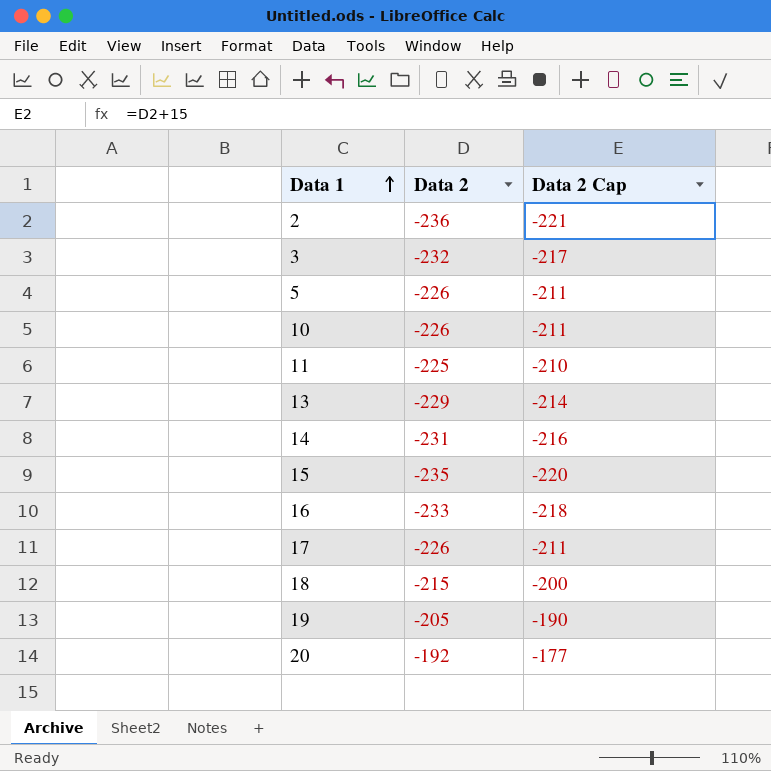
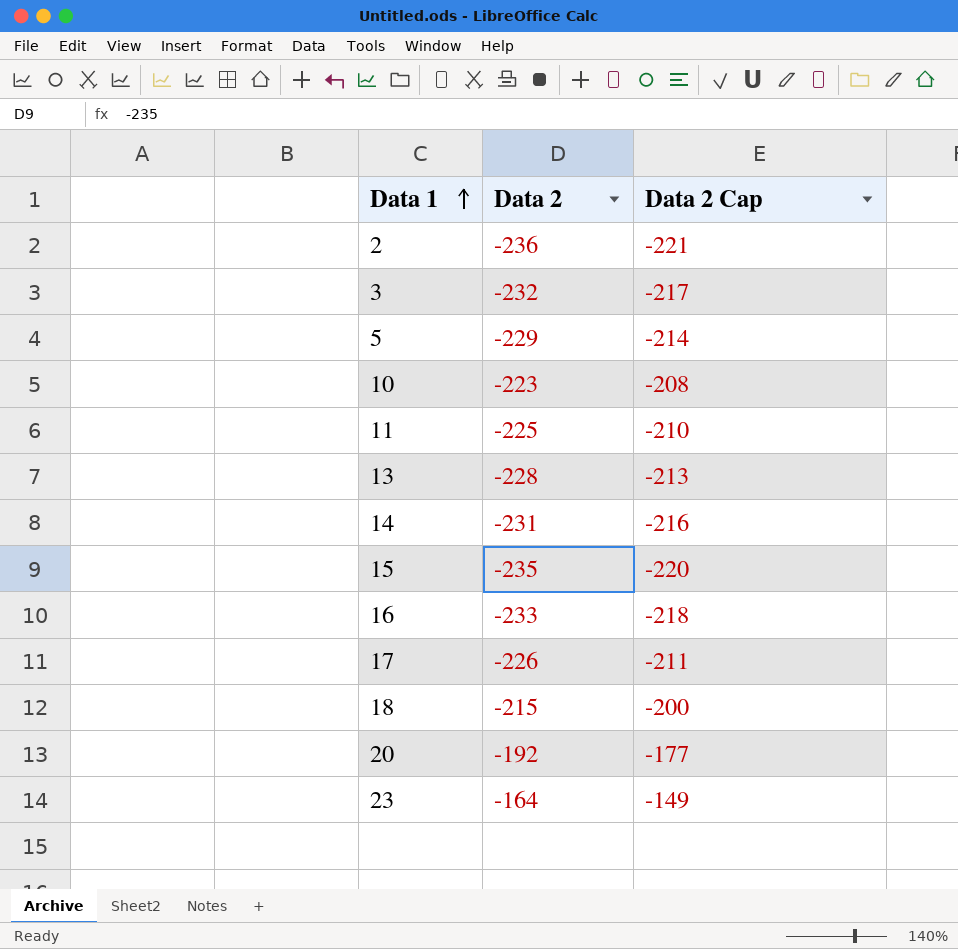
row 19: -205 | -190 -> none
5 | Data 2: -226 -> -229
5 | Data 2 Cap: -211 -> -214
10 | Data 2: -226 -> -223
10 | Data 2 Cap: -211 -> -208
13 | Data 2: -229 -> -228
13 | Data 2 Cap: -214 -> -213
row 23: none -> -164 | -149

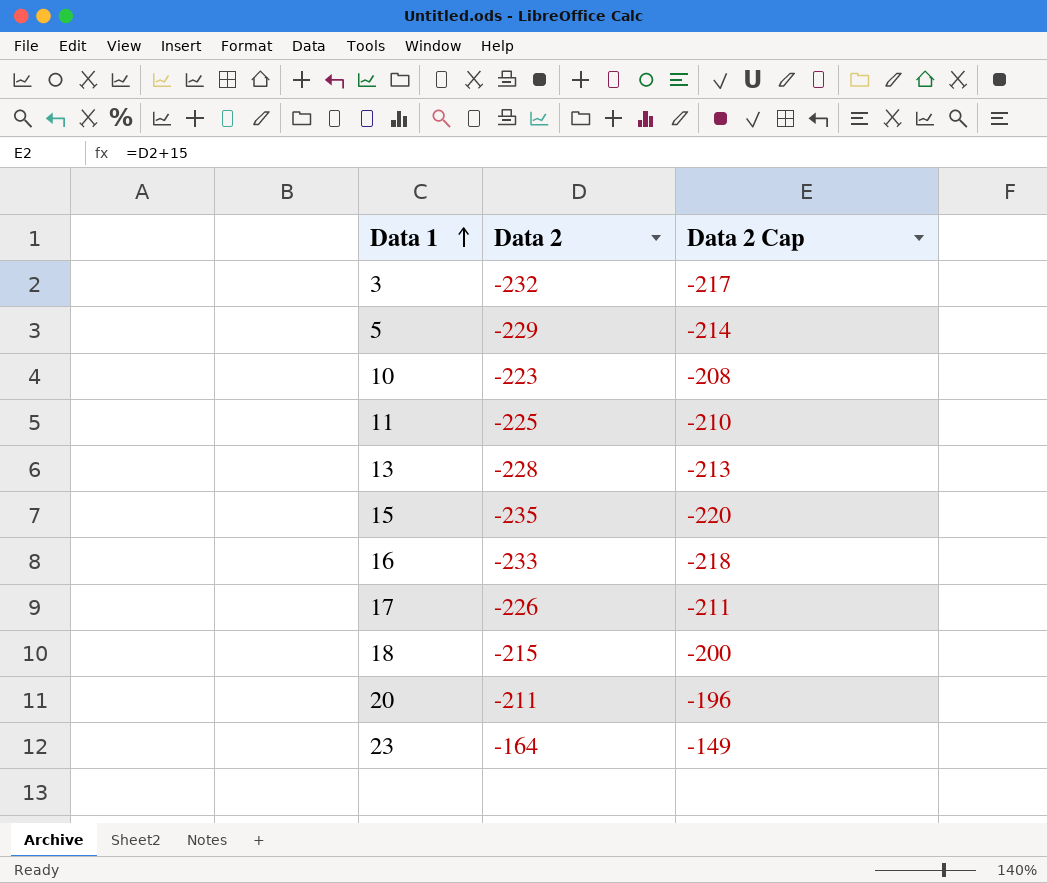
row 2: -236 | -221 -> none
row 14: -231 | -216 -> none
20 | Data 2: -192 -> -211
20 | Data 2 Cap: -177 -> -196

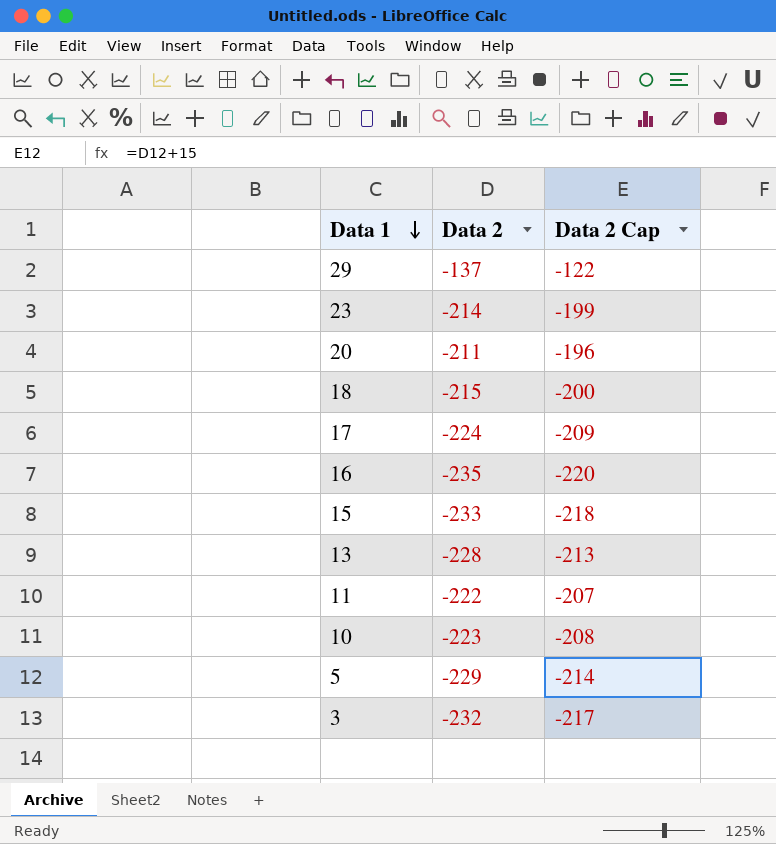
row order: Data 1 ascending -> Data 1 descending
row 29: none -> -137 | -122
23 | Data 2: -164 -> -214
23 | Data 2 Cap: -149 -> -199
17 | Data 2: -226 -> -224
17 | Data 2 Cap: -211 -> -209
16 | Data 2: -233 -> -235
16 | Data 2 Cap: -218 -> -220
15 | Data 2: -235 -> -233
15 | Data 2 Cap: -220 -> -218
11 | Data 2: -225 -> -222
11 | Data 2 Cap: -210 -> -207

